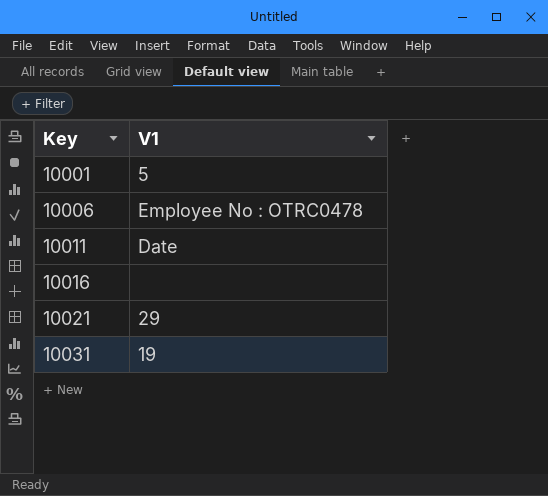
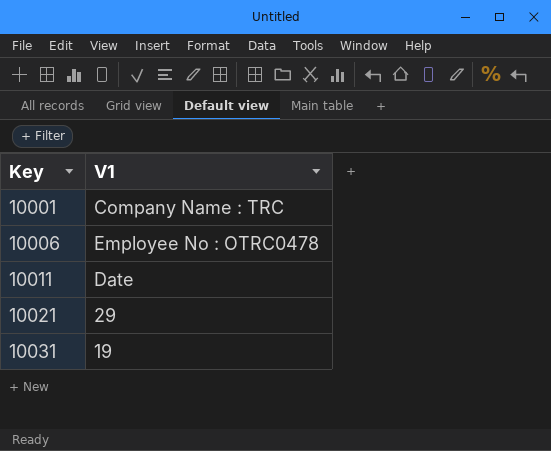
row 10016: none -> none
10001 | V1: 5 -> Company Name : TRC

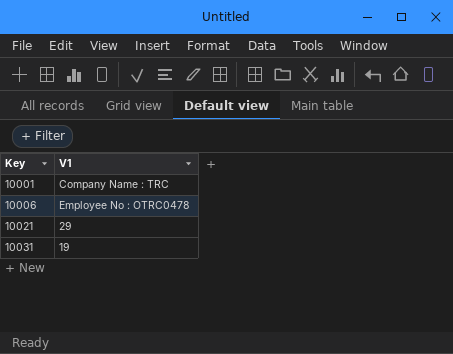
row 10011: Date -> none

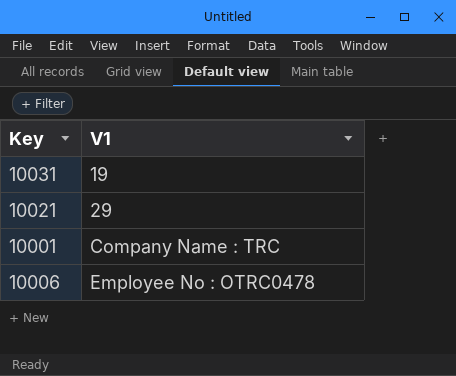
row order: Key ascending -> V1 ascending

